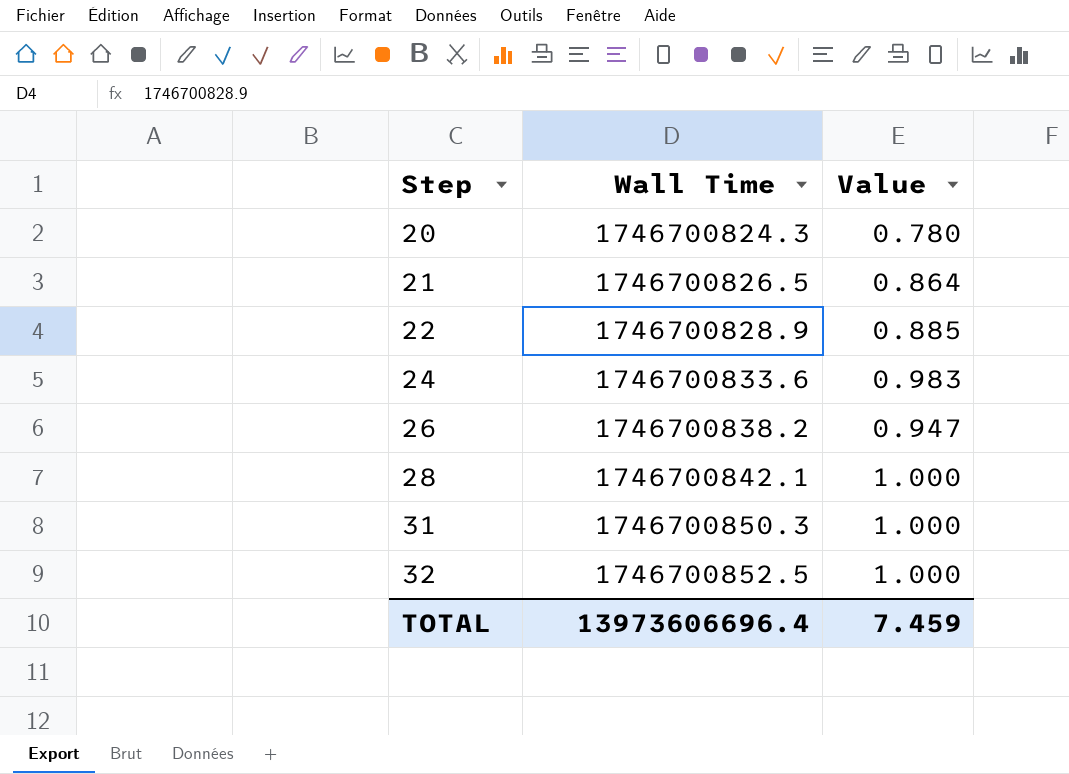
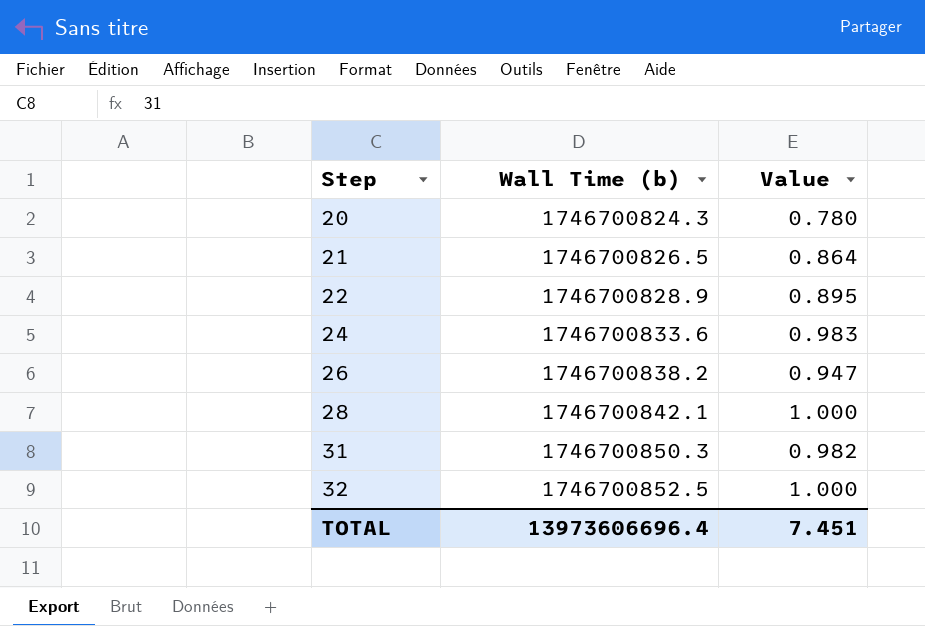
column name: Wall Time -> Wall Time (b)
22 | Value: 0.885 -> 0.895
31 | Value: 1.000 -> 0.982
TOTAL | Value: 7.459 -> 7.451

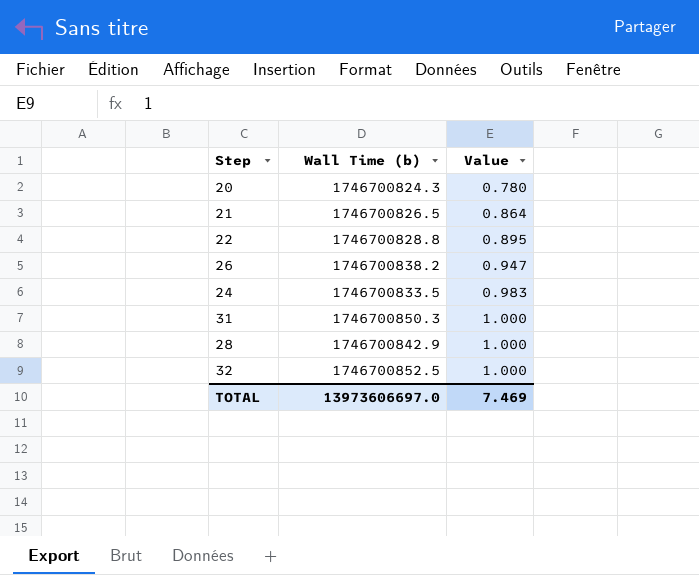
row order: Step ascending -> Value ascending
22 | Wall Time (b): 1746700828.9 -> 1746700828.8
24 | Wall Time (b): 1746700833.6 -> 1746700833.5
31 | Value: 0.982 -> 1.000
28 | Wall Time (b): 1746700842.1 -> 1746700842.9
TOTAL | Wall Time (b): 13973606696.4 -> 13973606697.0
TOTAL | Value: 7.451 -> 7.469

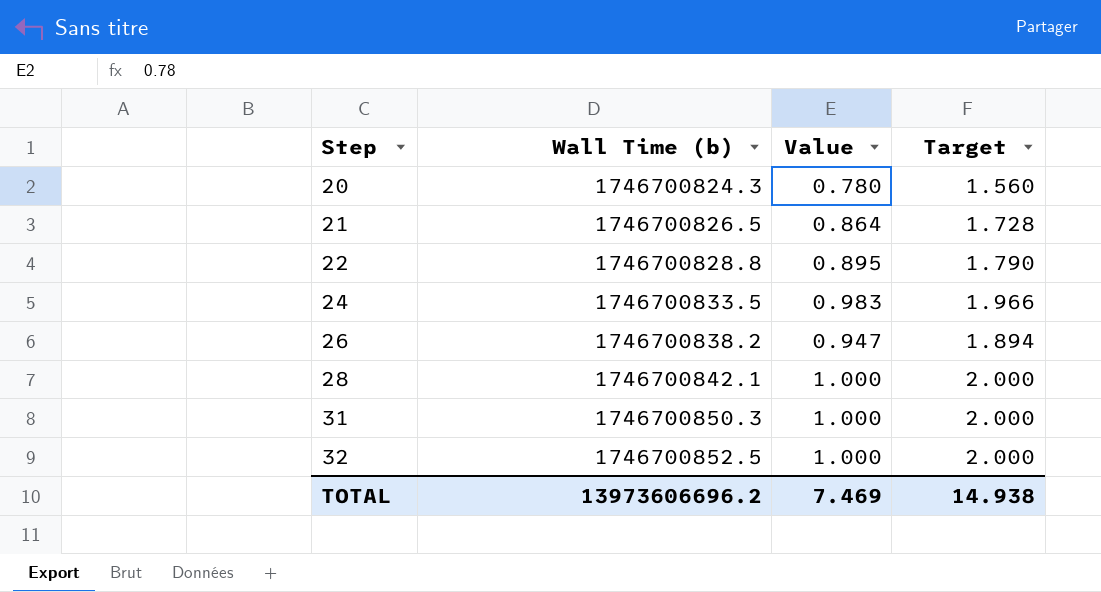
row order: Value ascending -> Step ascending
column Target | formula: none -> [Value] * 2
28 | Wall Time (b): 1746700842.9 -> 1746700842.1
TOTAL | Wall Time (b): 13973606697.0 -> 13973606696.2

